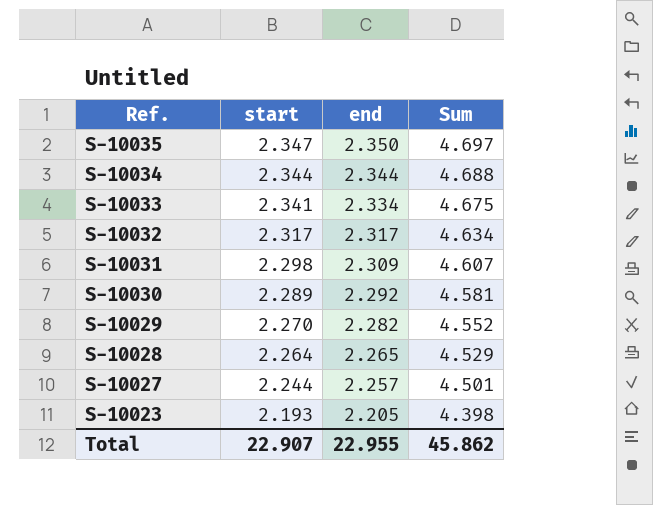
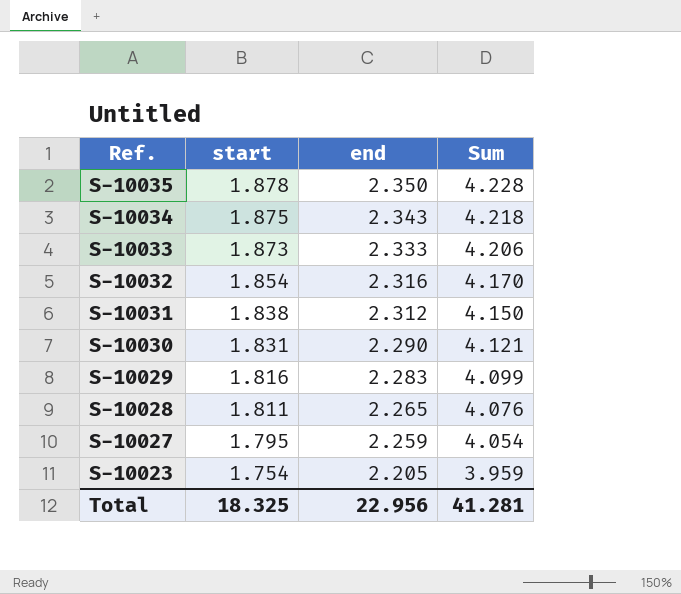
S-10035 | start: 2.347 -> 1.878
S-10035 | Sum: 4.697 -> 4.228
S-10034 | start: 2.344 -> 1.875
S-10034 | end: 2.344 -> 2.343
S-10034 | Sum: 4.688 -> 4.218
S-10033 | start: 2.341 -> 1.873
S-10033 | end: 2.334 -> 2.333
S-10033 | Sum: 4.675 -> 4.206
S-10032 | start: 2.317 -> 1.854
S-10032 | end: 2.317 -> 2.316
S-10032 | Sum: 4.634 -> 4.170
S-10031 | start: 2.298 -> 1.838
S-10031 | end: 2.309 -> 2.312
S-10031 | Sum: 4.607 -> 4.150
S-10030 | start: 2.289 -> 1.831
S-10030 | end: 2.292 -> 2.290
S-10030 | Sum: 4.581 -> 4.121
S-10029 | start: 2.270 -> 1.816
S-10029 | end: 2.282 -> 2.283
S-10029 | Sum: 4.552 -> 4.099
S-10028 | start: 2.264 -> 1.811
S-10028 | Sum: 4.529 -> 4.076
S-10027 | start: 2.244 -> 1.795
S-10027 | end: 2.257 -> 2.259
S-10027 | Sum: 4.501 -> 4.054
S-10023 | start: 2.193 -> 1.754
S-10023 | Sum: 4.398 -> 3.959
Total | start: 22.907 -> 18.325
Total | end: 22.955 -> 22.956
Total | Sum: 45.862 -> 41.281

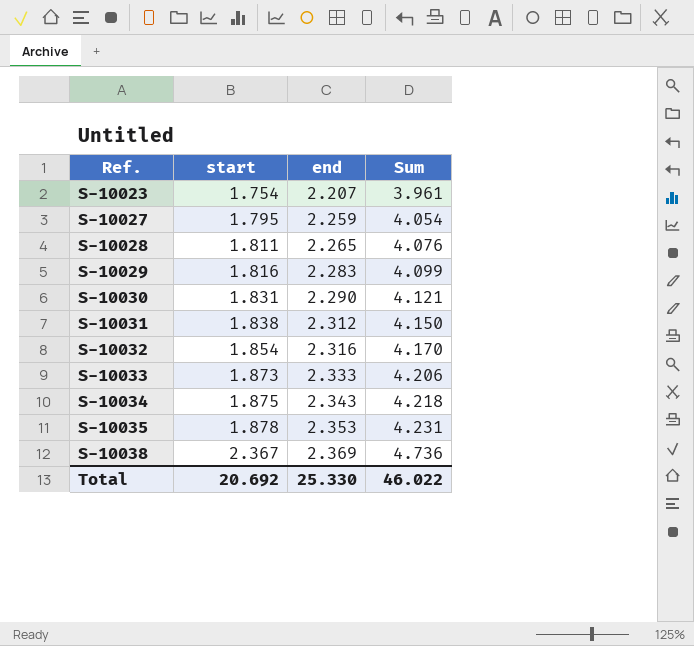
row order: Ref. descending -> Ref. ascending
S-10023 | end: 2.205 -> 2.207
S-10023 | Sum: 3.959 -> 3.961
S-10035 | end: 2.350 -> 2.353
S-10035 | Sum: 4.228 -> 4.231
row S-10038: none -> 2.367 | 2.369 | 4.736
Total | start: 18.325 -> 20.692
Total | end: 22.956 -> 25.330
Total | Sum: 41.281 -> 46.022

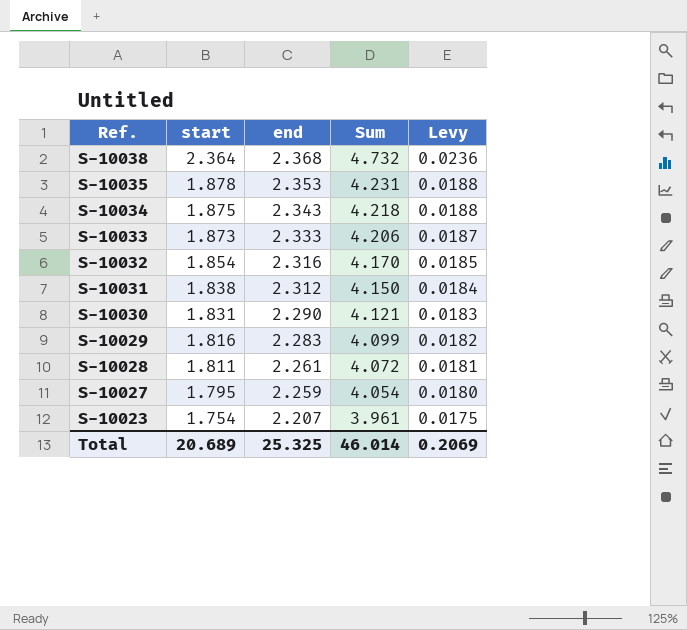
row order: Ref. ascending -> Ref. descending
column Levy | formula: none -> [start] * 0.01
S-10038 | start: 2.367 -> 2.364
S-10038 | end: 2.369 -> 2.368
S-10038 | Sum: 4.736 -> 4.732
S-10028 | end: 2.265 -> 2.261
S-10028 | Sum: 4.076 -> 4.072
Total | start: 20.692 -> 20.689
Total | end: 25.330 -> 25.325
Total | Sum: 46.022 -> 46.014

